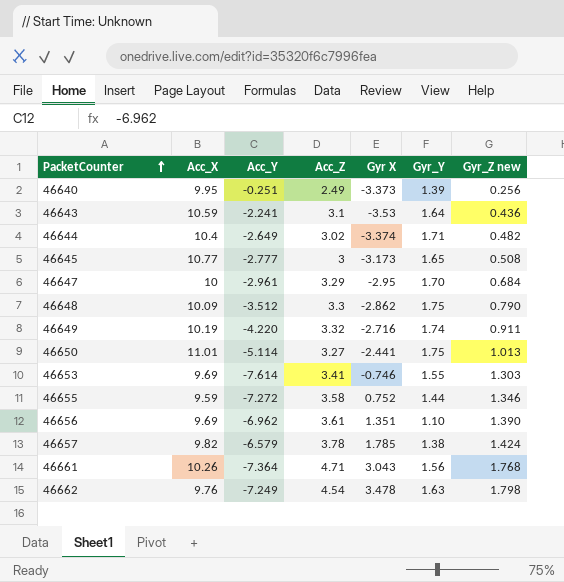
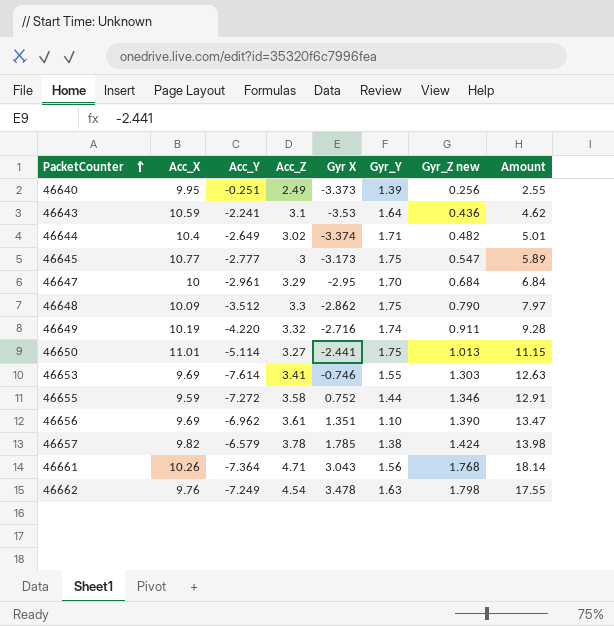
column Amount | formula: none -> [Acc_X] * [Gyr_Z new]
46645 | Gyr_Y: 1.65 -> 1.75
46645 | Gyr_Z new: 0.508 -> 0.547

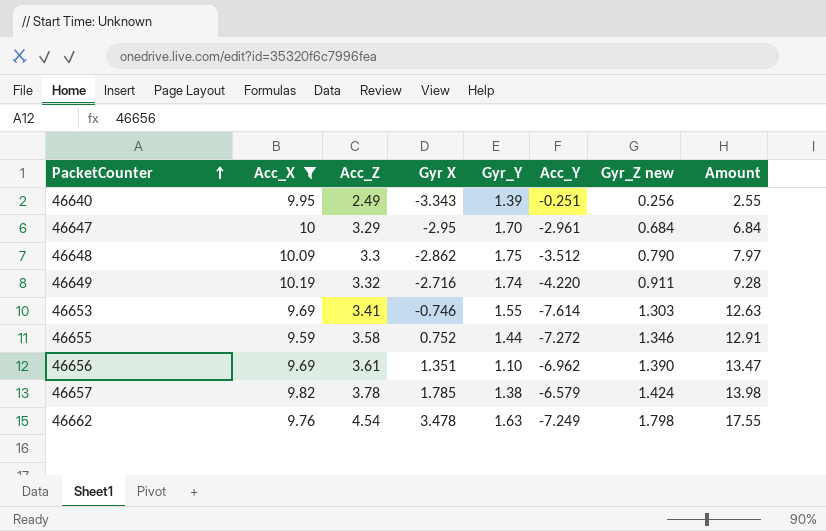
filter: none -> Acc_X <= 10.19
column Acc_Y | position: 3 -> 6
46640 | Gyr X: -3.373 -> -3.343

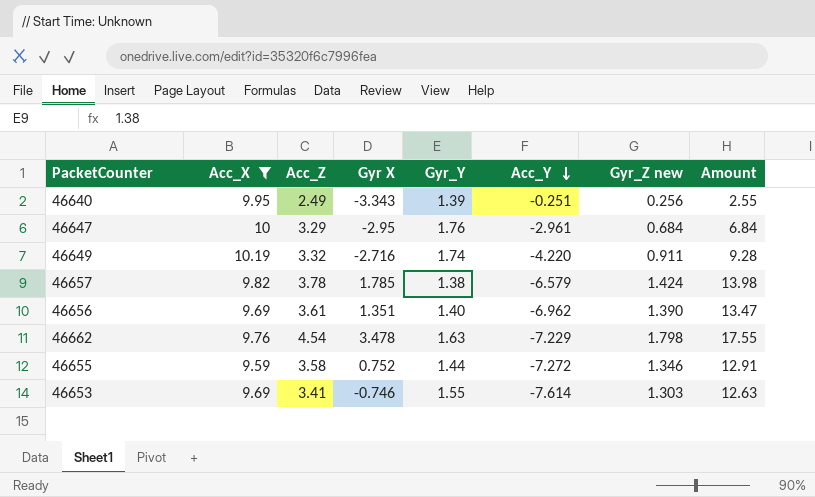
row order: PacketCounter ascending -> Acc_Y descending
row 46648: 10.09 | 3.3 | -2.862 | 1.75 | -3.512 | 0.790 | 7.97 -> none
46647 | Gyr_Y: 1.70 -> 1.76
46656 | Gyr_Y: 1.10 -> 1.40
46662 | Acc_Y: -7.249 -> -7.229

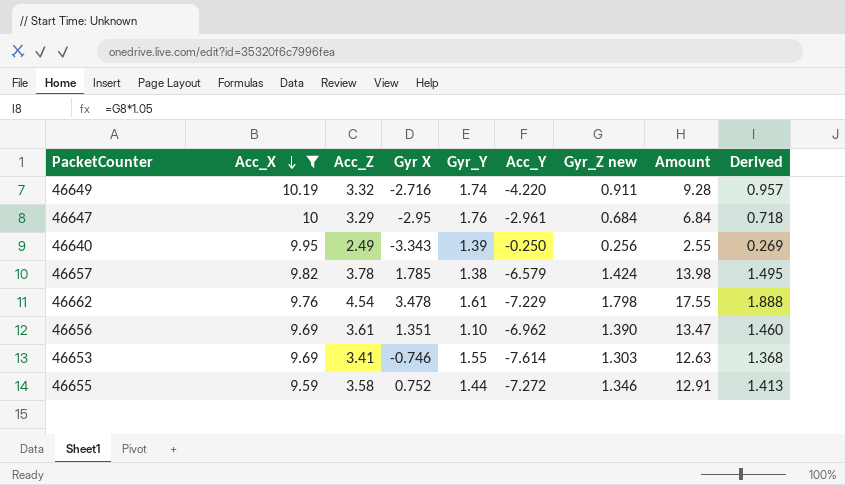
row order: Acc_Y descending -> Acc_X descending
column Derived | formula: none -> [Gyr_Z new] * 1.05
46640 | Acc_Y: -0.251 -> -0.250
46662 | Gyr_Y: 1.63 -> 1.61
46656 | Gyr_Y: 1.40 -> 1.10

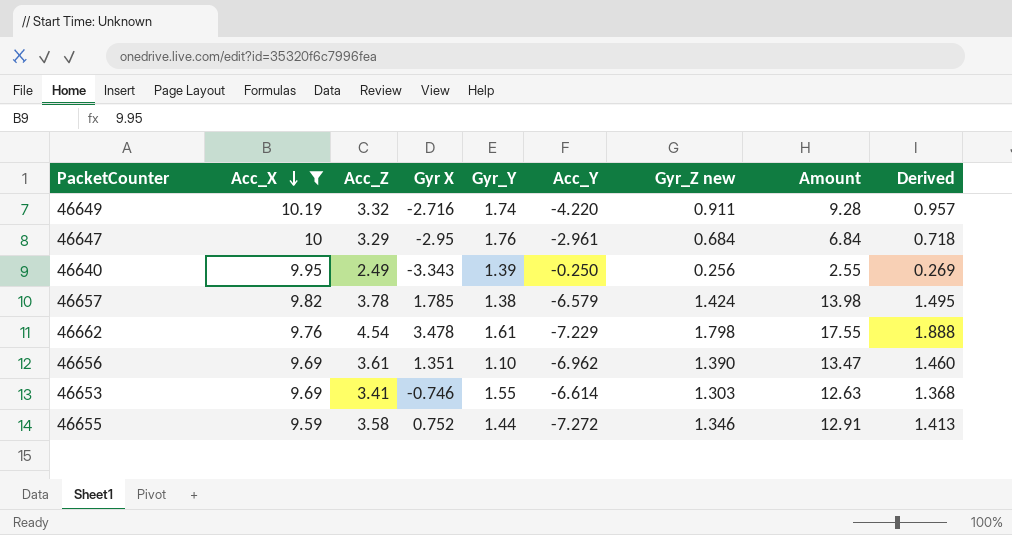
46653 | Acc_Y: -7.614 -> -6.614

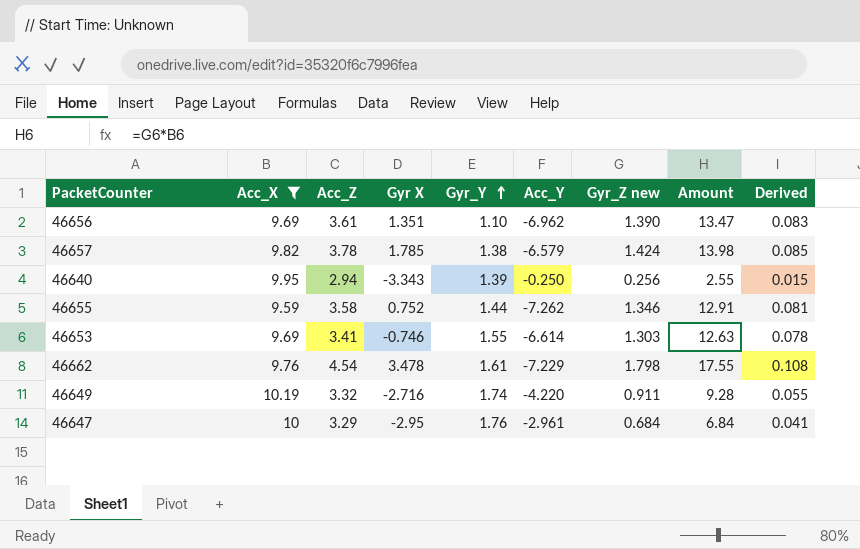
row order: Acc_X descending -> Gyr_Y ascending
column Derived | formula: [Gyr_Z new] * 1.05 -> [Gyr_Z new] * 0.06
46640 | Acc_Z: 2.49 -> 2.94
46655 | Acc_Y: -7.272 -> -7.262

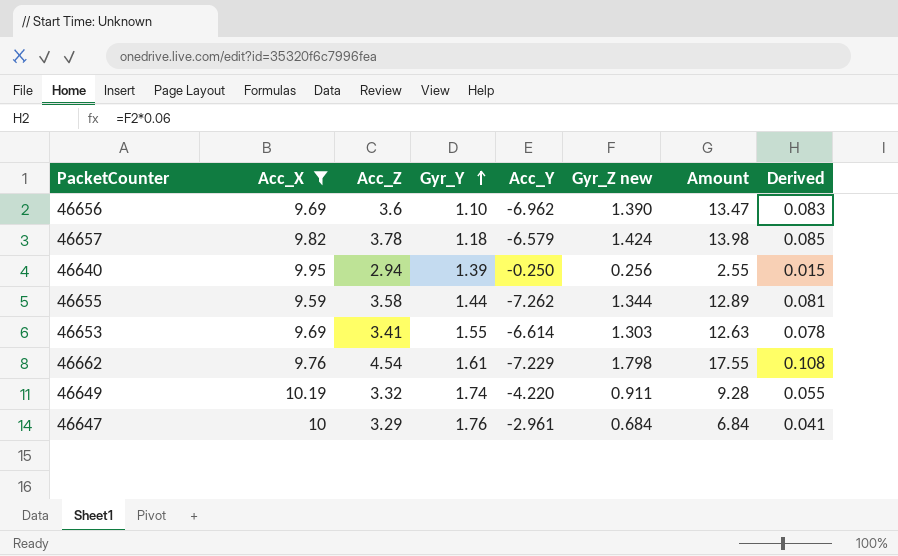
column Gyr X | position: 4 -> none
46656 | Acc_Z: 3.61 -> 3.6
46657 | Gyr_Y: 1.38 -> 1.18
46655 | Gyr_Z new: 1.346 -> 1.344
46655 | Amount: 12.91 -> 12.89

